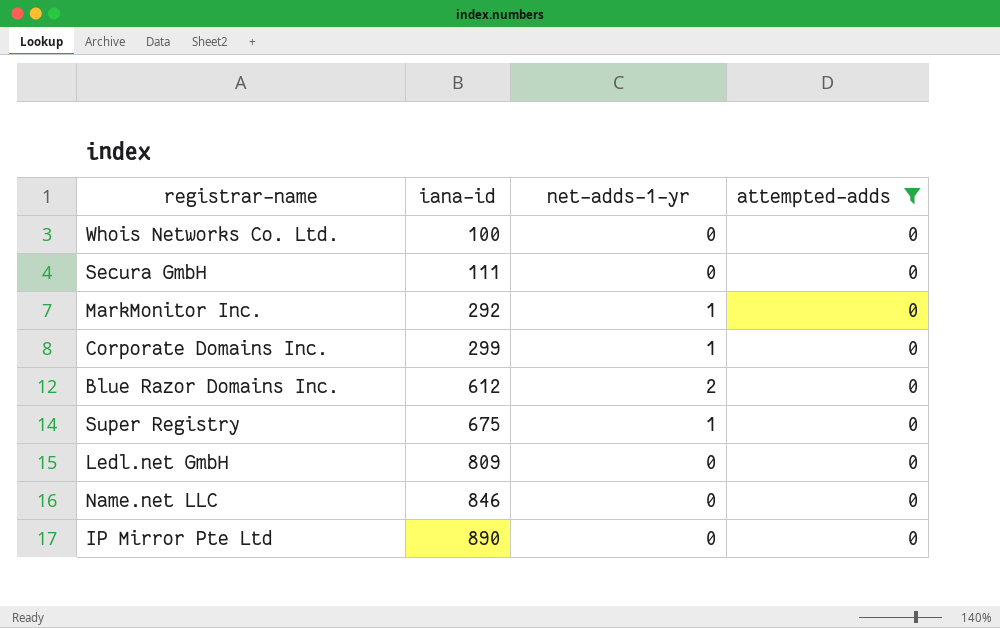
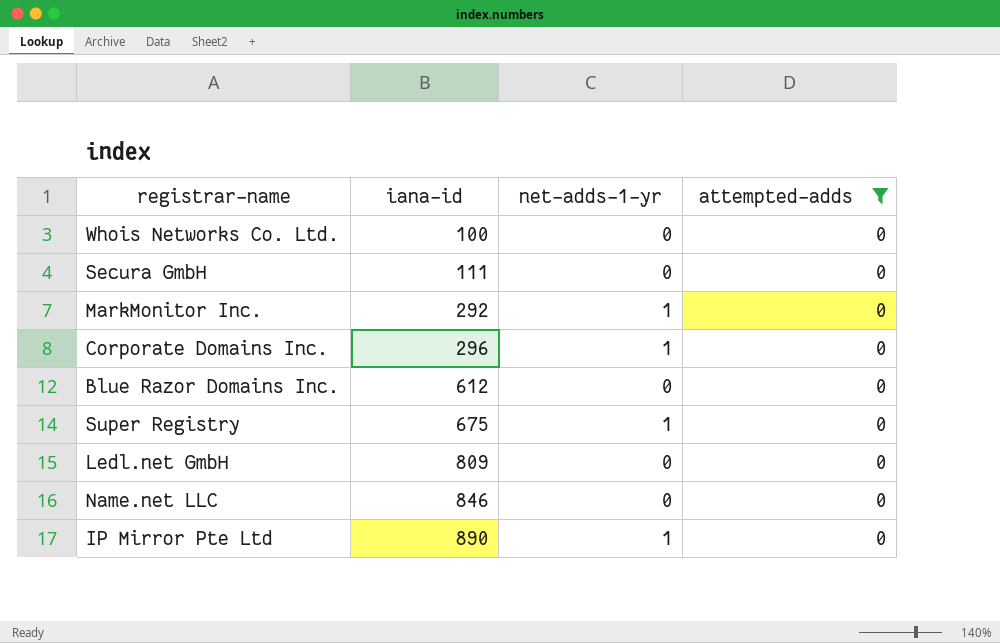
Corporate Domains Inc. | iana-id: 299 -> 296
Blue Razor Domains Inc. | net-adds-1-yr: 2 -> 0
IP Mirror Pte Ltd | net-adds-1-yr: 0 -> 1

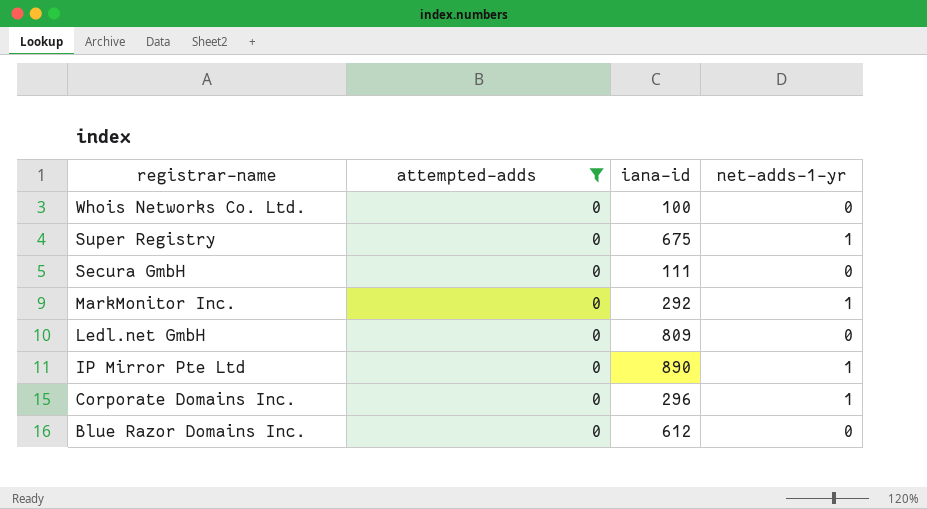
row order: iana-id ascending -> registrar-name descending
column attempted-adds | position: 4 -> 2
row Name.net LLC: 846 | 0 | 0 -> none

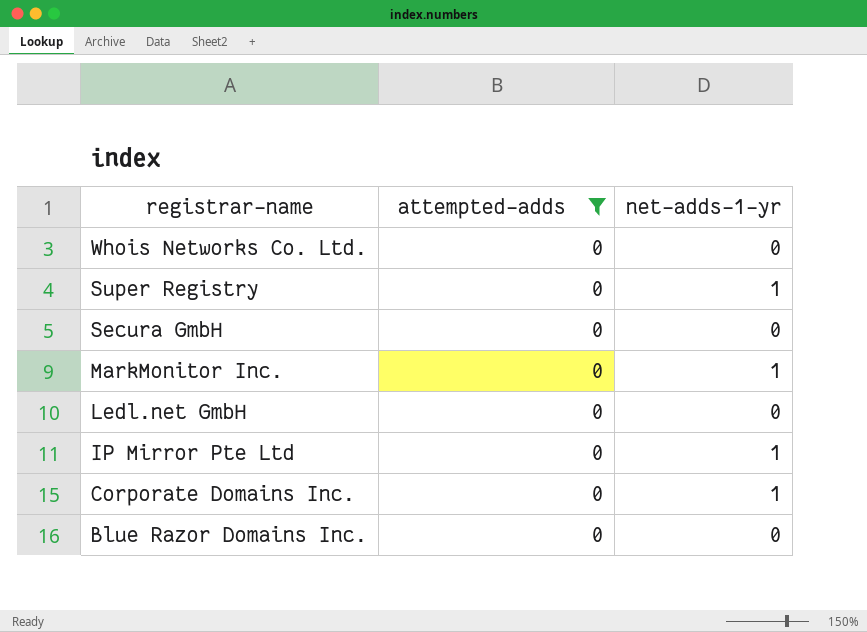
column iana-id | position: 3 -> none

